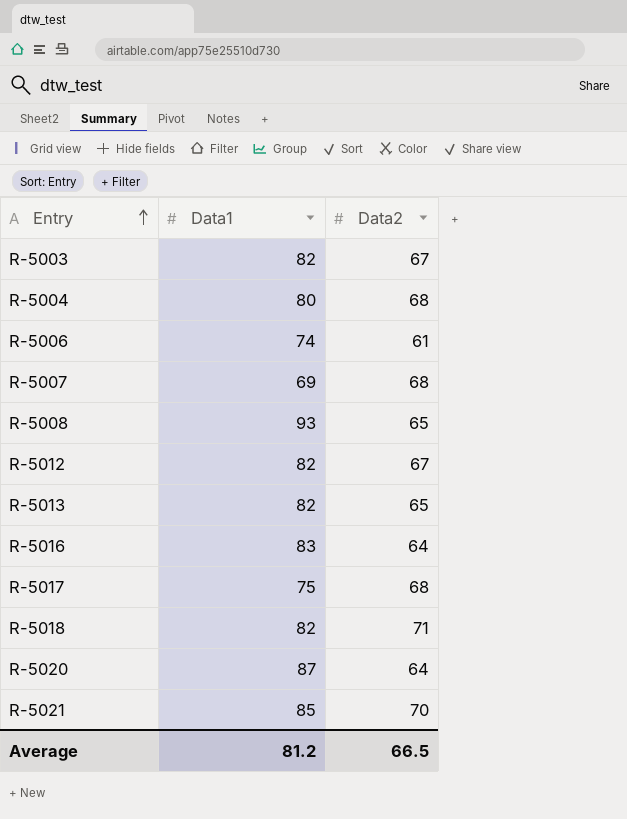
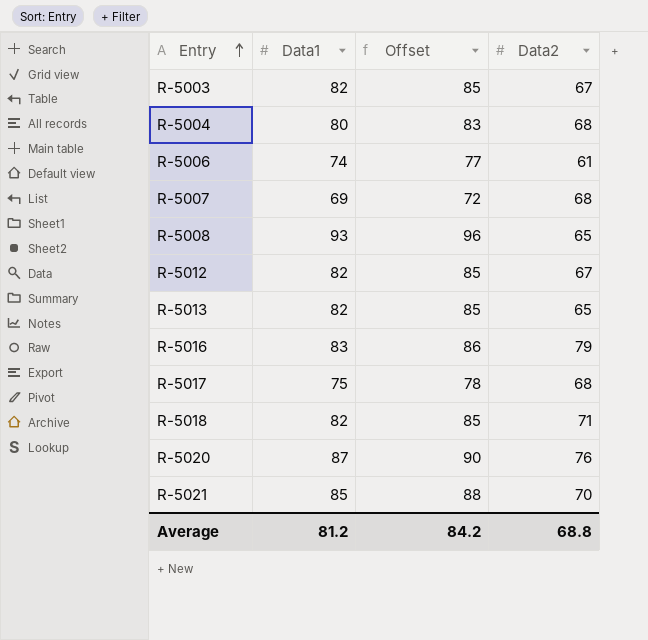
column Offset | formula: none -> [Data1] + 3
R-5016 | Data2: 64 -> 79
R-5020 | Data2: 64 -> 76
Average | Data2: 66.5 -> 68.8

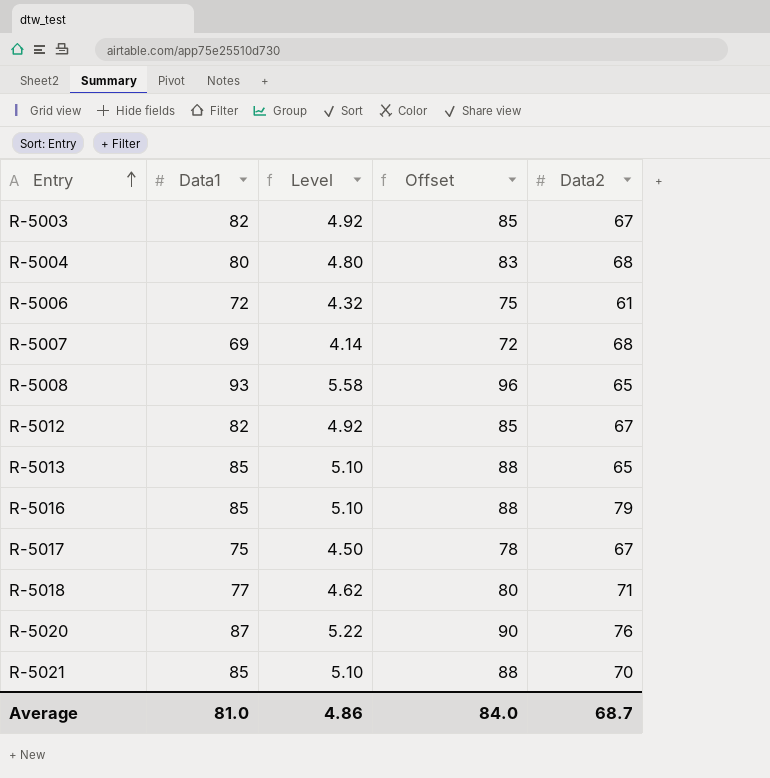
column Level | formula: none -> [Data1] * 0.06
R-5006 | Data1: 74 -> 72
R-5006 | Offset: 77 -> 75
R-5013 | Data1: 82 -> 85
R-5013 | Offset: 85 -> 88
R-5016 | Data1: 83 -> 85
R-5016 | Offset: 86 -> 88
R-5017 | Data2: 68 -> 67
R-5018 | Data1: 82 -> 77
R-5018 | Offset: 85 -> 80
Average | Data1: 81.2 -> 81.0
Average | Offset: 84.2 -> 84.0
Average | Data2: 68.8 -> 68.7

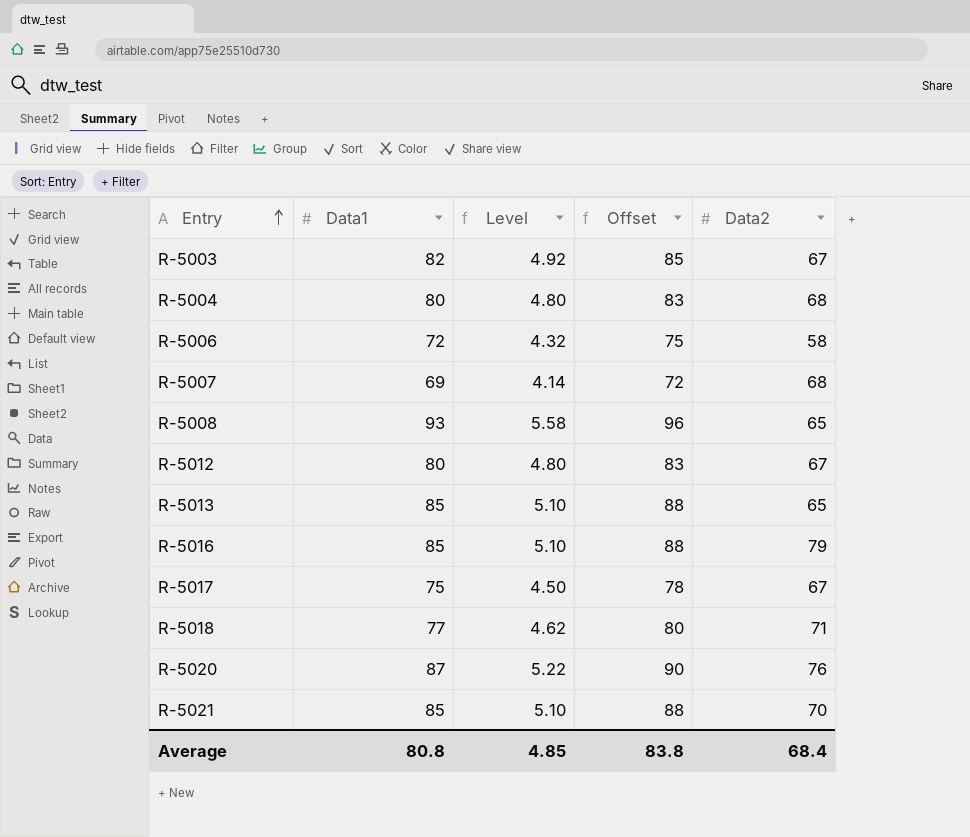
R-5006 | Data2: 61 -> 58
R-5012 | Data1: 82 -> 80
R-5012 | Level: 4.92 -> 4.80
R-5012 | Offset: 85 -> 83
Average | Data1: 81.0 -> 80.8
Average | Level: 4.86 -> 4.85
Average | Offset: 84.0 -> 83.8
Average | Data2: 68.7 -> 68.4

